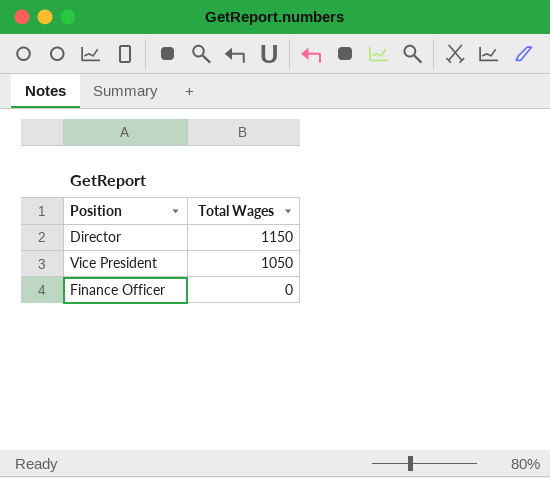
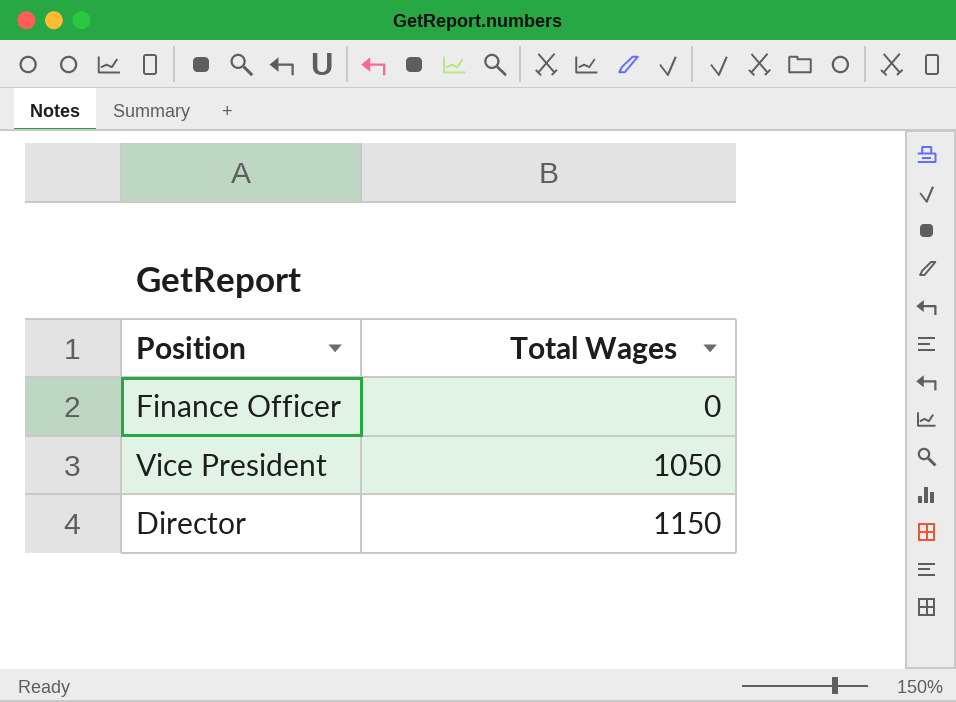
row order: Total Wages descending -> Total Wages ascending

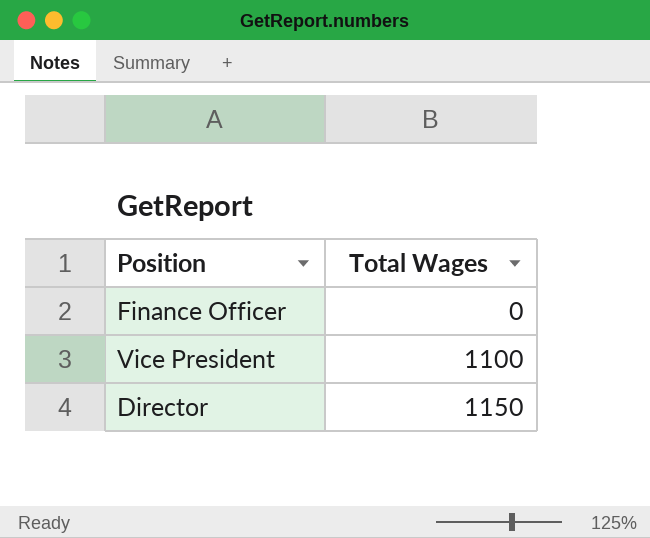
Vice President | Total Wages: 1050 -> 1100

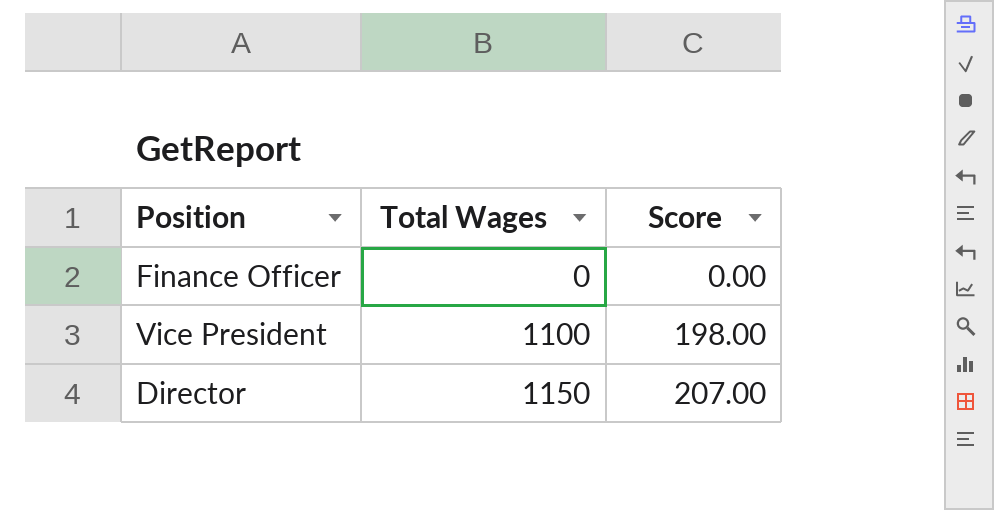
column Score | formula: none -> [Total Wages] * 0.18

